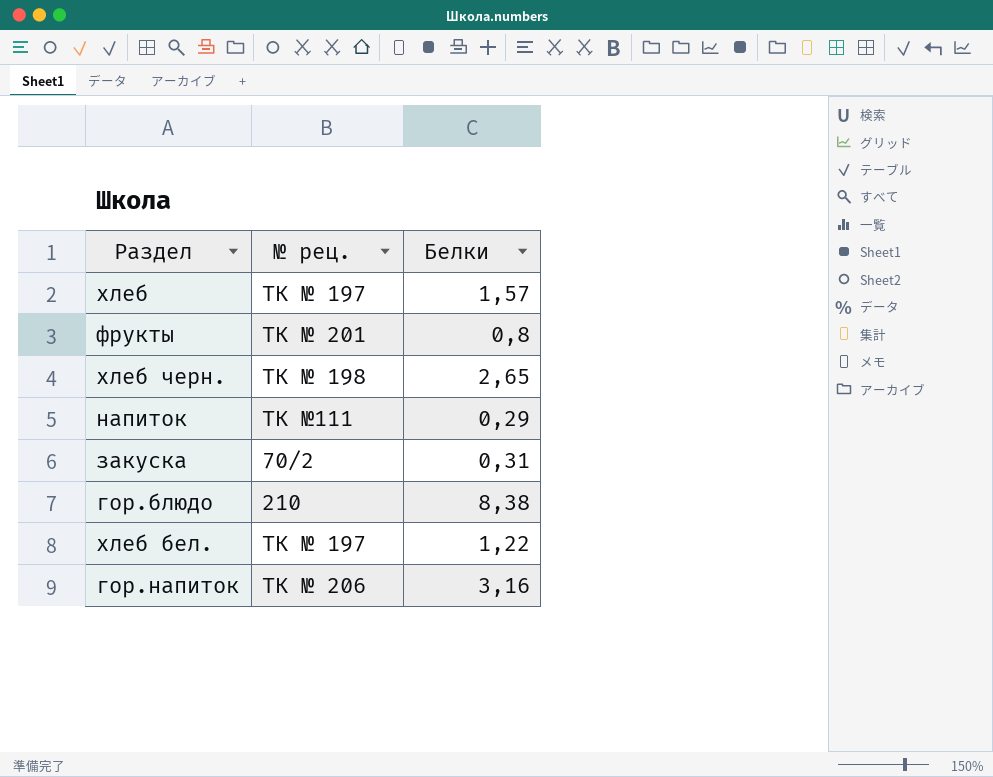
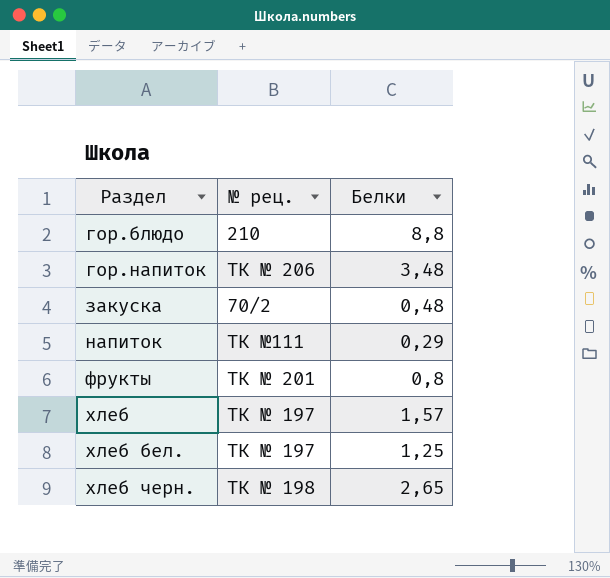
row order: none -> Раздел ascending
гор.блюдо | Белки: 8,38 -> 8,8
гор.напиток | Белки: 3,16 -> 3,48
закуска | Белки: 0,31 -> 0,48
хлеб бел. | Белки: 1,22 -> 1,25

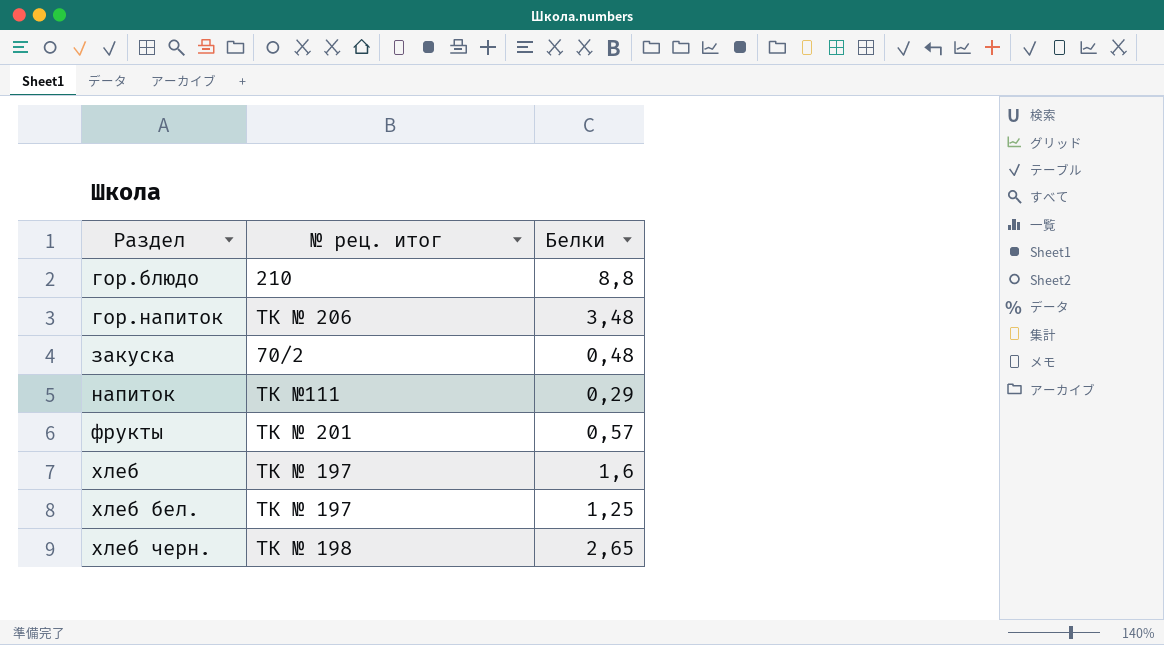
column name: № рец. -> № рец. итог
фрукты | Белки: 0,8 -> 0,57
хлеб | Белки: 1,57 -> 1,6

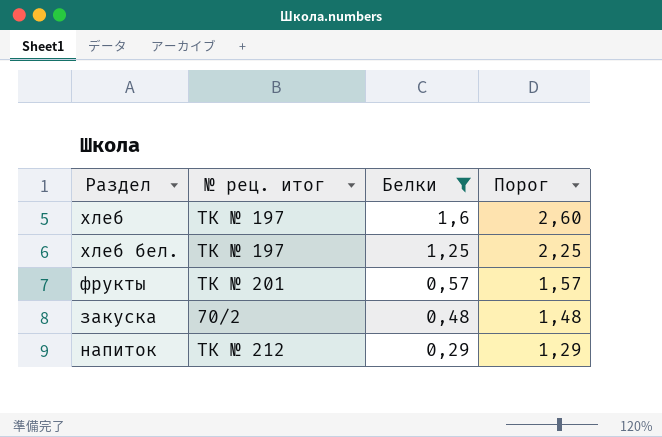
filter: none -> Белки <= 1,6
row order: Раздел ascending -> Белки descending
column Порог | formula: none -> [Белки] + 1
напиток | № рец. итог: ТК №111 -> ТК № 212

